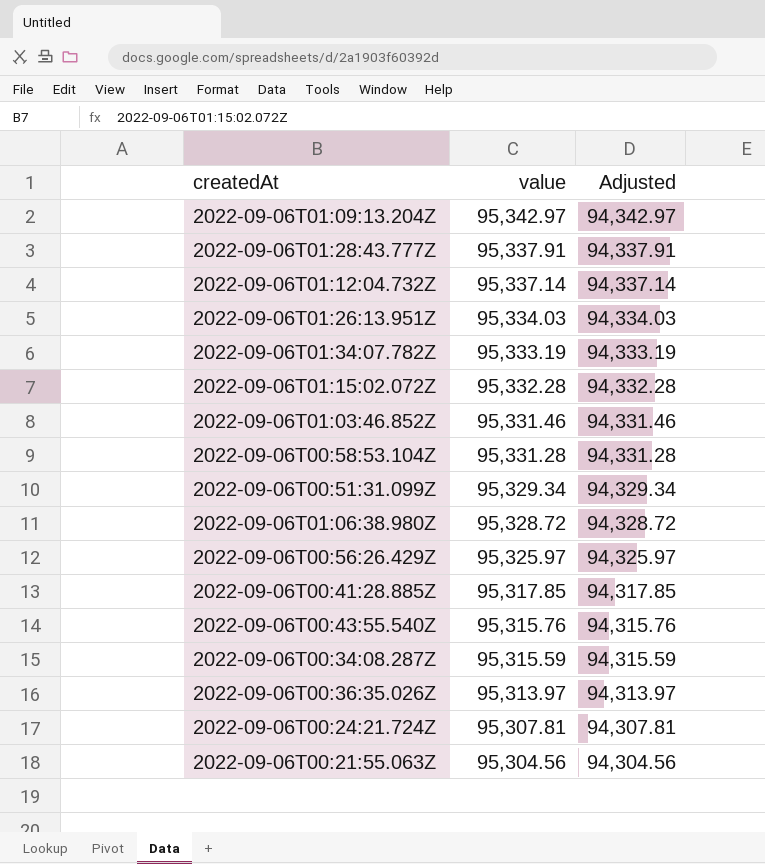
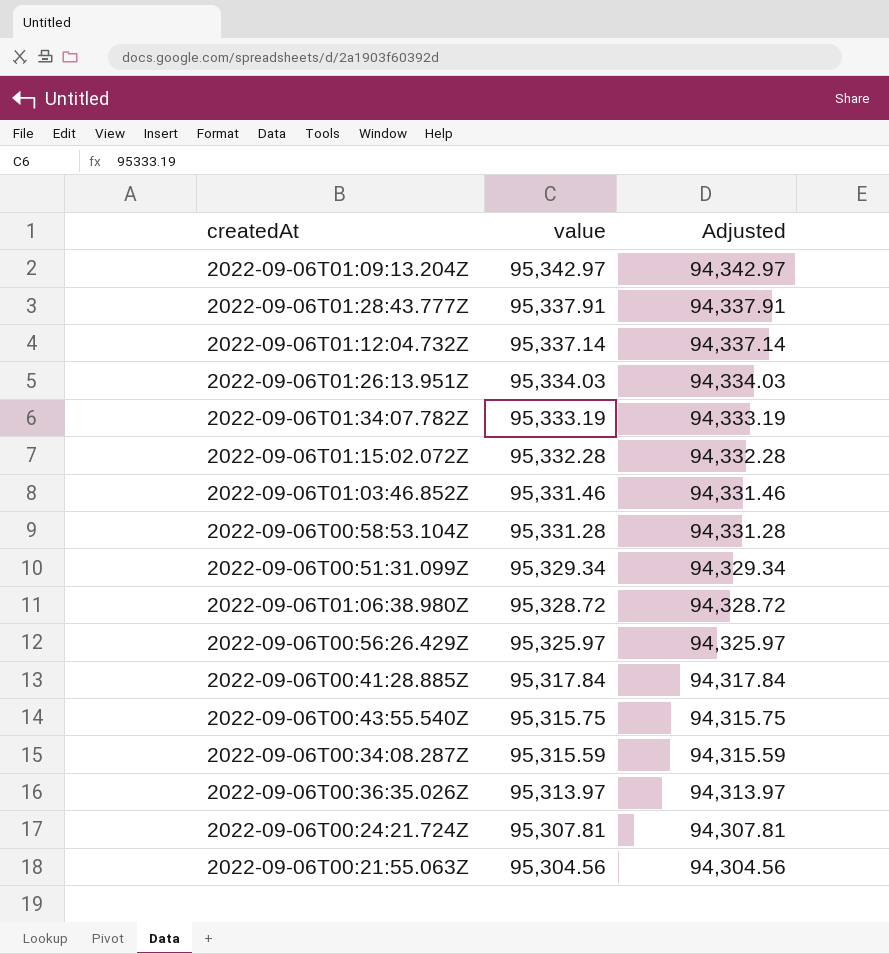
2022-09-06T00:41:28.885Z | value: 95,317.85 -> 95,317.84
2022-09-06T00:41:28.885Z | Adjusted: 94,317.85 -> 94,317.84
2022-09-06T00:43:55.540Z | value: 95,315.76 -> 95,315.75
2022-09-06T00:43:55.540Z | Adjusted: 94,315.76 -> 94,315.75

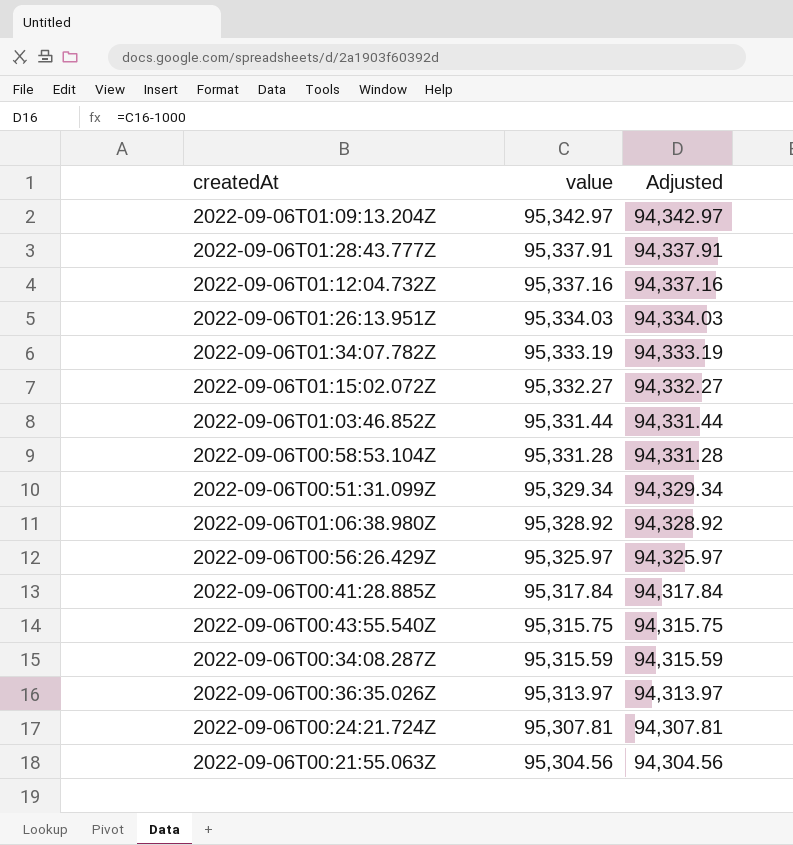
2022-09-06T01:12:04.732Z | value: 95,337.14 -> 95,337.16
2022-09-06T01:12:04.732Z | Adjusted: 94,337.14 -> 94,337.16
2022-09-06T01:15:02.072Z | value: 95,332.28 -> 95,332.27
2022-09-06T01:15:02.072Z | Adjusted: 94,332.28 -> 94,332.27
2022-09-06T01:03:46.852Z | value: 95,331.46 -> 95,331.44
2022-09-06T01:03:46.852Z | Adjusted: 94,331.46 -> 94,331.44
2022-09-06T01:06:38.980Z | value: 95,328.72 -> 95,328.92
2022-09-06T01:06:38.980Z | Adjusted: 94,328.72 -> 94,328.92

